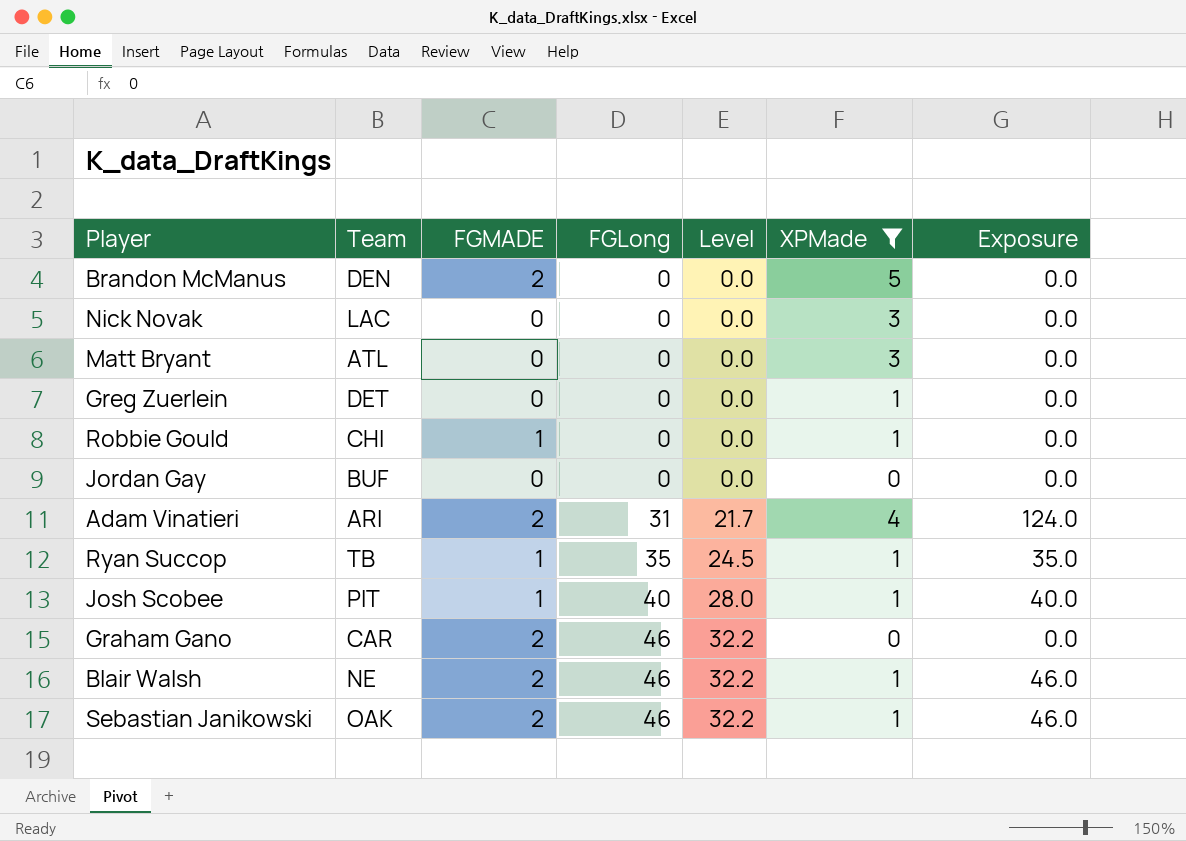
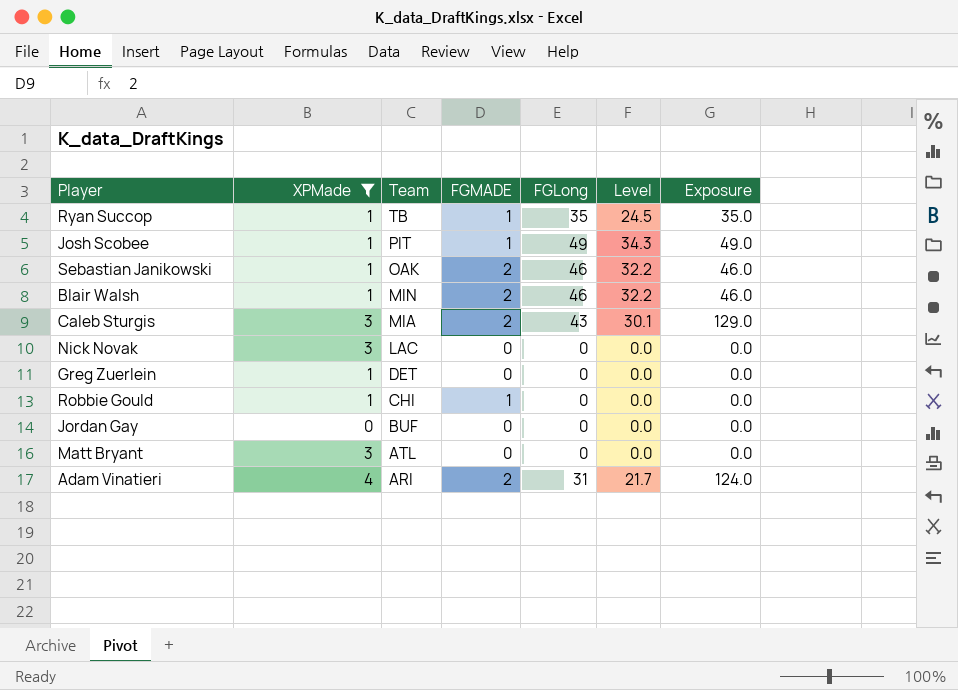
row order: FGLong ascending -> Team descending
column XPMade | position: 6 -> 2
row Brandon McManus: DEN | 2 | 0 | 0.0 | 5 | 0.0 -> none
row Graham Gano: CAR | 2 | 46 | 32.2 | 0 | 0.0 -> none
Josh Scobee | FGLong: 40 -> 49
Josh Scobee | Level: 28.0 -> 34.3
Josh Scobee | Exposure: 40.0 -> 49.0
Blair Walsh | Team: NE -> MIN
row Caleb Sturgis: none -> 3 | MIA | 2 | 43 | 30.1 | 129.0

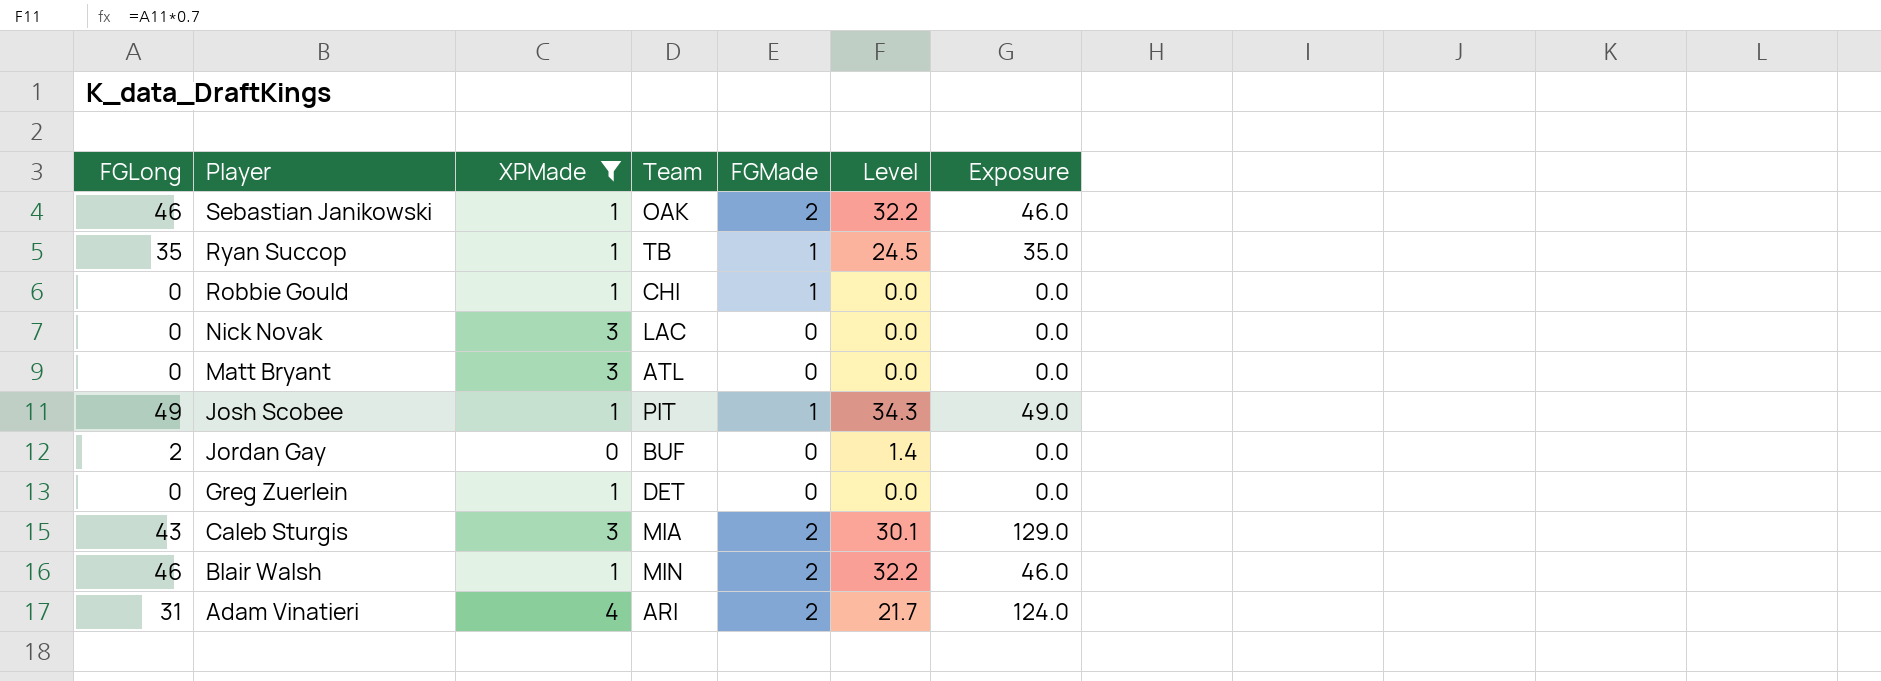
row order: Team descending -> Player descending
column FGLong | position: 5 -> 1
column name: FGMADE -> FGMade
Jordan Gay | FGLong: 0 -> 2
Jordan Gay | Level: 0.0 -> 1.4

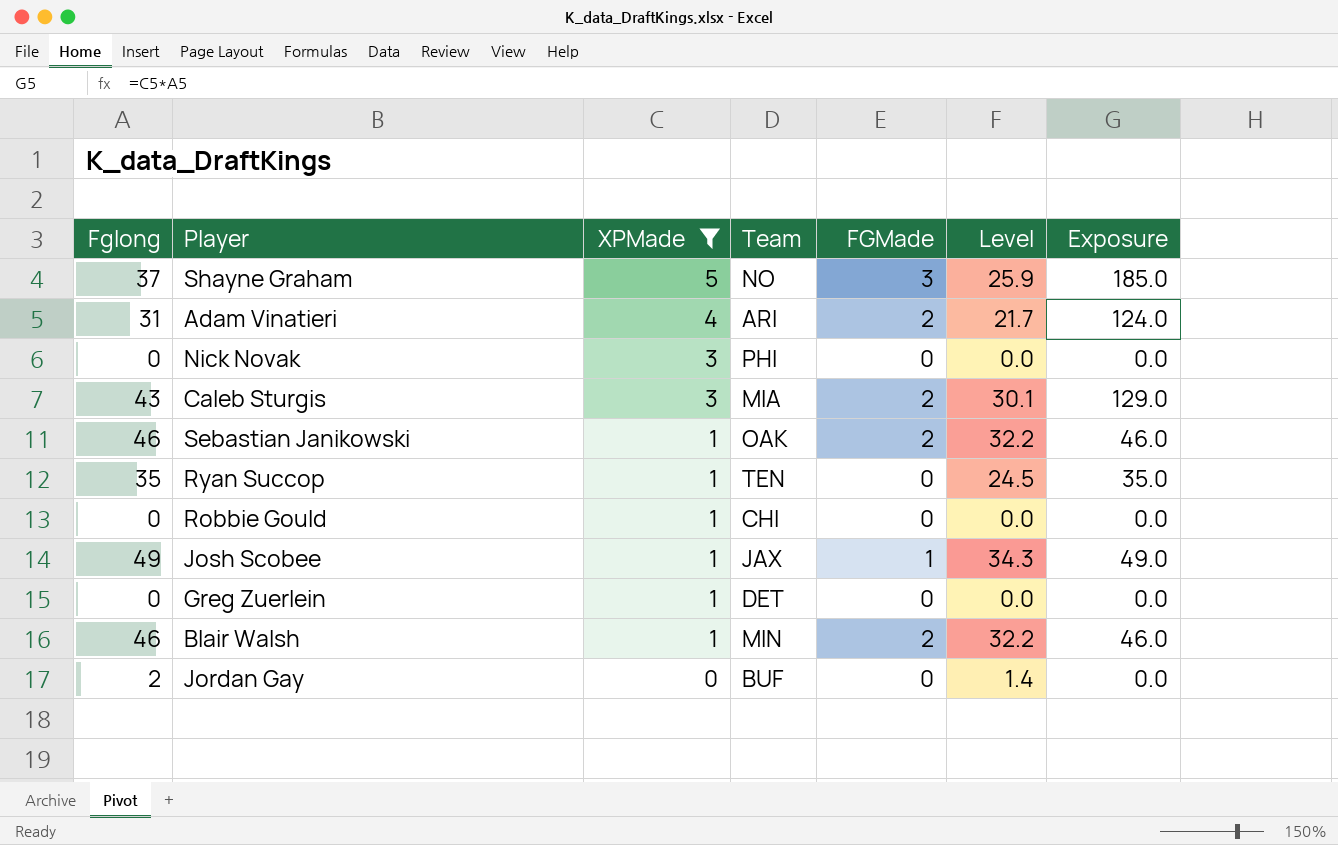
row order: Player descending -> XPMade descending
column name: FGLong -> Fglong
row Matt Bryant: 0 | 3 | ATL | 0 | 0.0 | 0.0 -> none
row Shayne Graham: none -> 37 | 5 | NO | 3 | 25.9 | 185.0
Nick Novak | Team: LAC -> PHI
Ryan Succop | Team: TB -> TEN
Ryan Succop | FGMade: 1 -> 0
Robbie Gould | FGMade: 1 -> 0
Josh Scobee | Team: PIT -> JAX

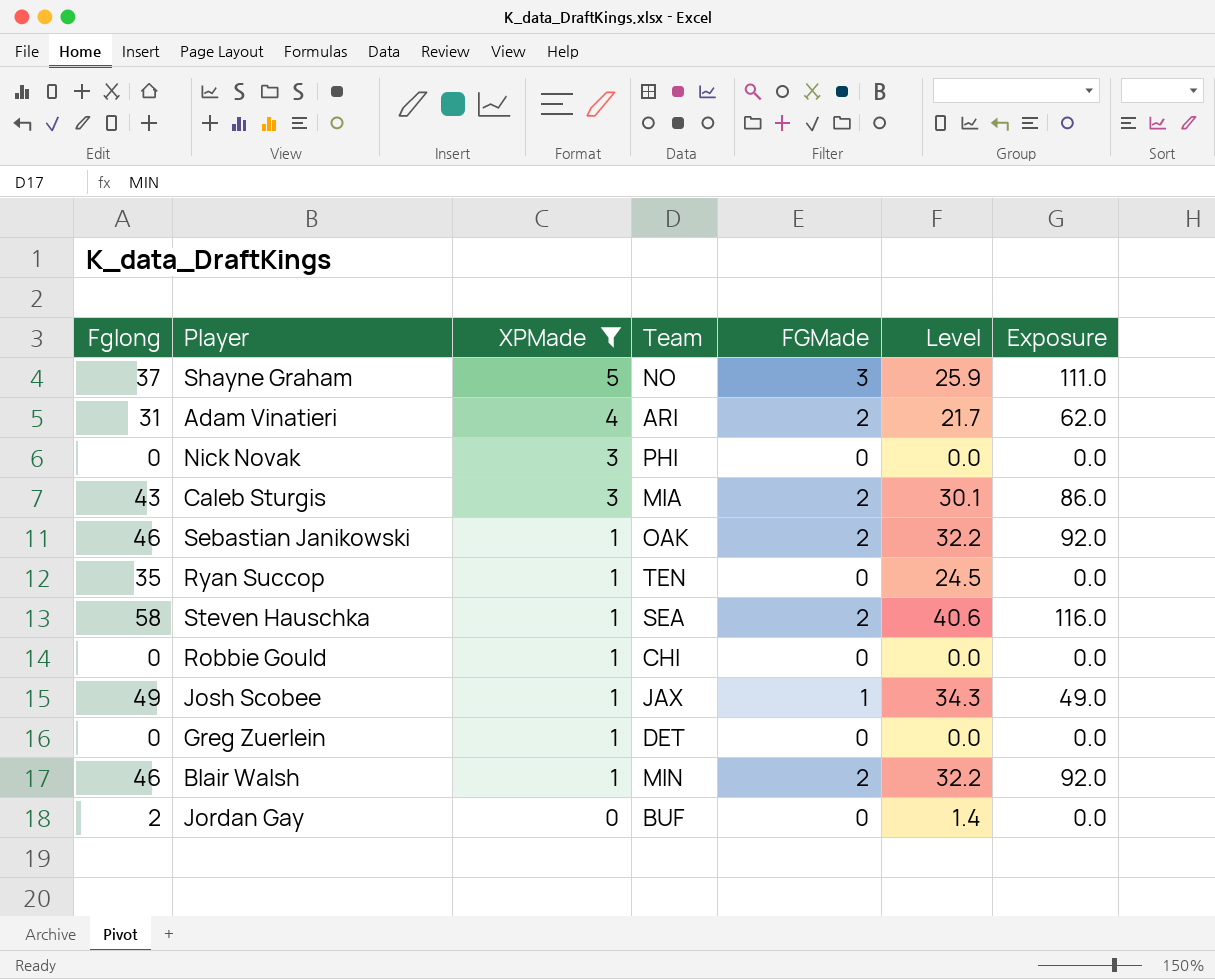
column Exposure | formula: [Fglong] * [XPMade] -> [Fglong] * [FGMade]
row Steven Hauschka: none -> 58 | 1 | SEA | 2 | 40.6 | 116.0

